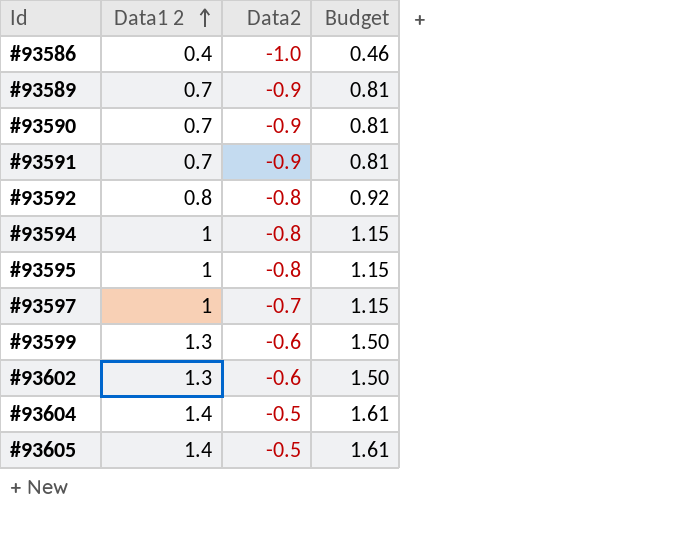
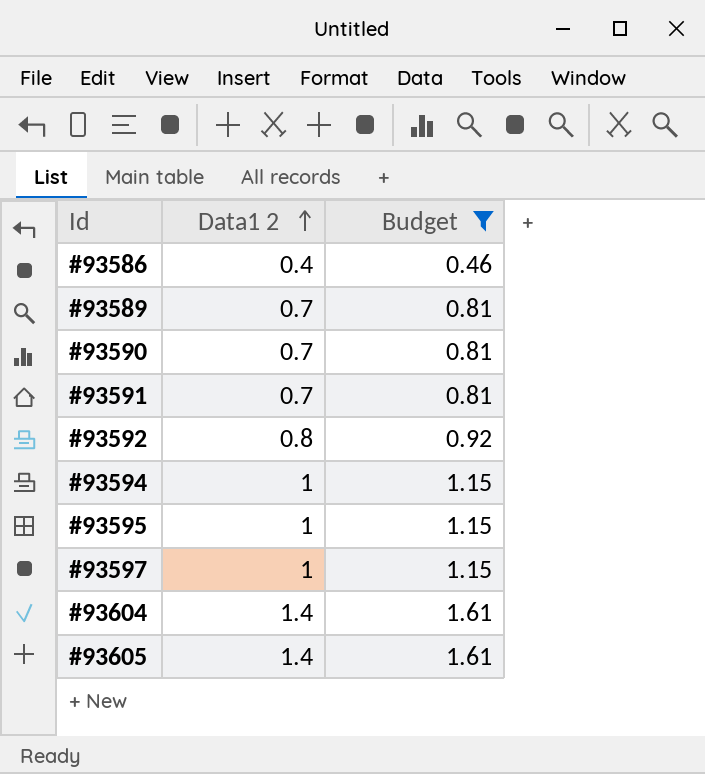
filter: none -> Budget != 1.50
column Data2 | position: 3 -> none

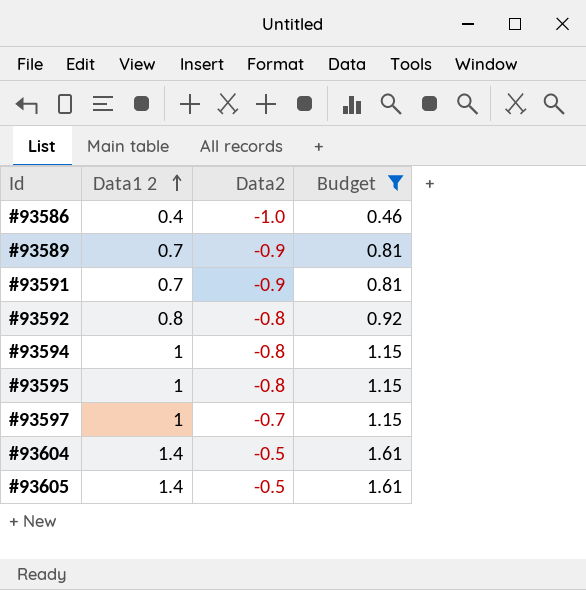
column Data2 | position: none -> 3
row #93590: 0.7 | 0.81 -> none

